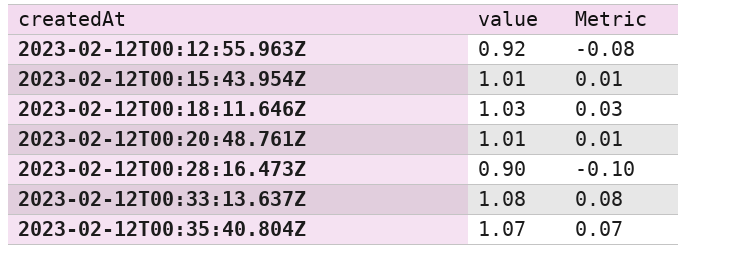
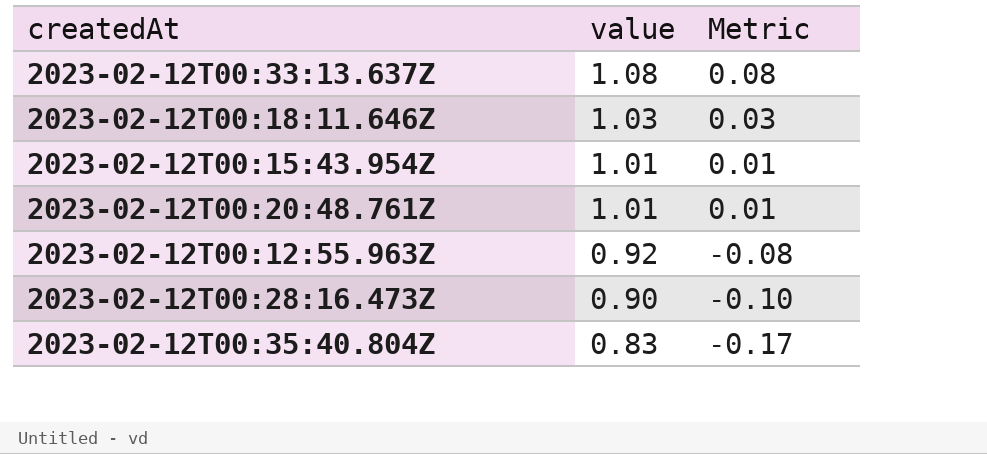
row order: createdAt ascending -> value descending
2023-02-12T00:35:40.804Z | value: 1.07 -> 0.83
2023-02-12T00:35:40.804Z | Metric: 0.07 -> -0.17

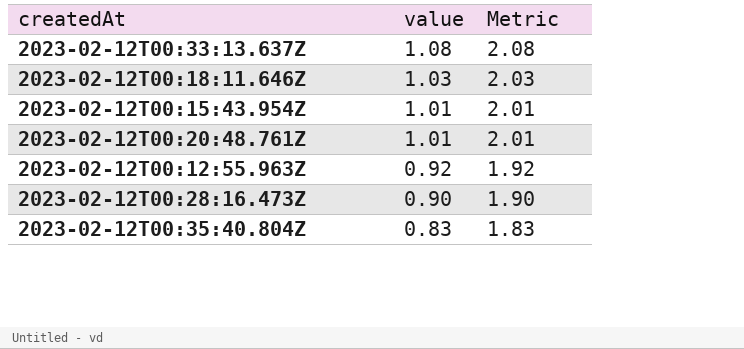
column Metric | formula: [value] - 1 -> [value] + 1

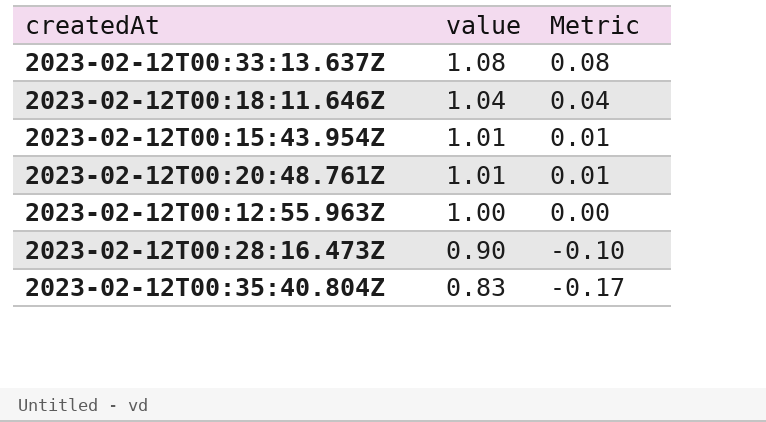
column Metric | formula: [value] + 1 -> [value] - 1
2023-02-12T00:18:11.646Z | value: 1.03 -> 1.04
2023-02-12T00:12:55.963Z | value: 0.92 -> 1.00

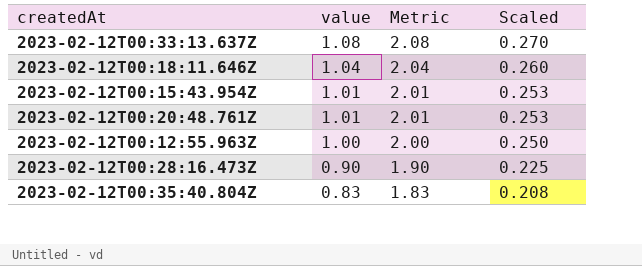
column Metric | formula: [value] - 1 -> [value] + 1
column Scaled | formula: none -> [value] * 0.25

